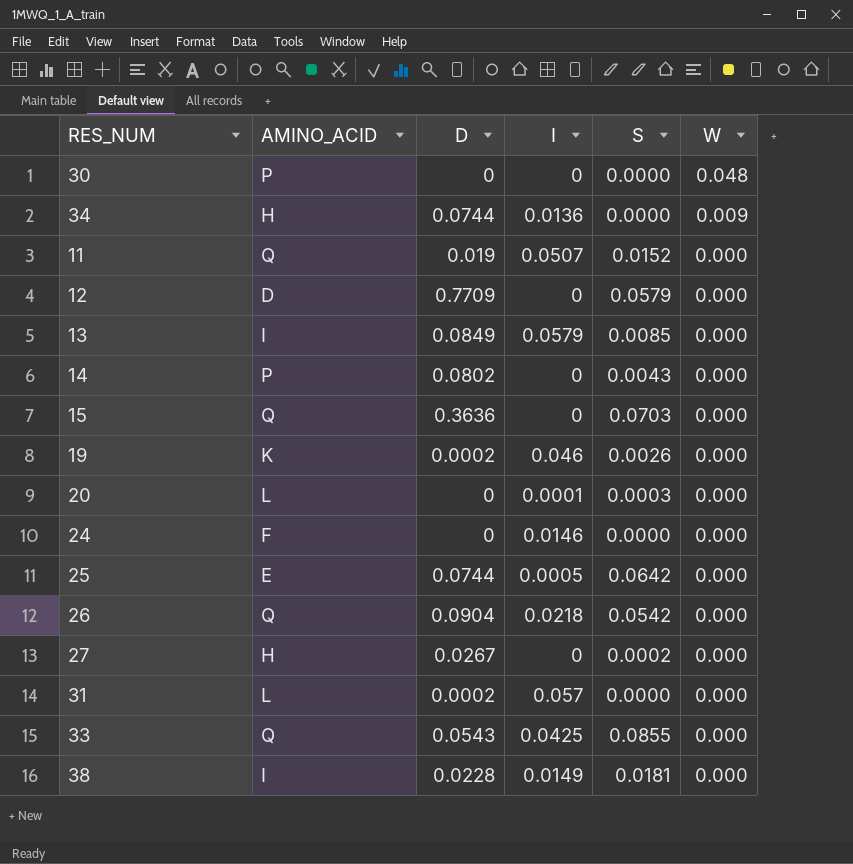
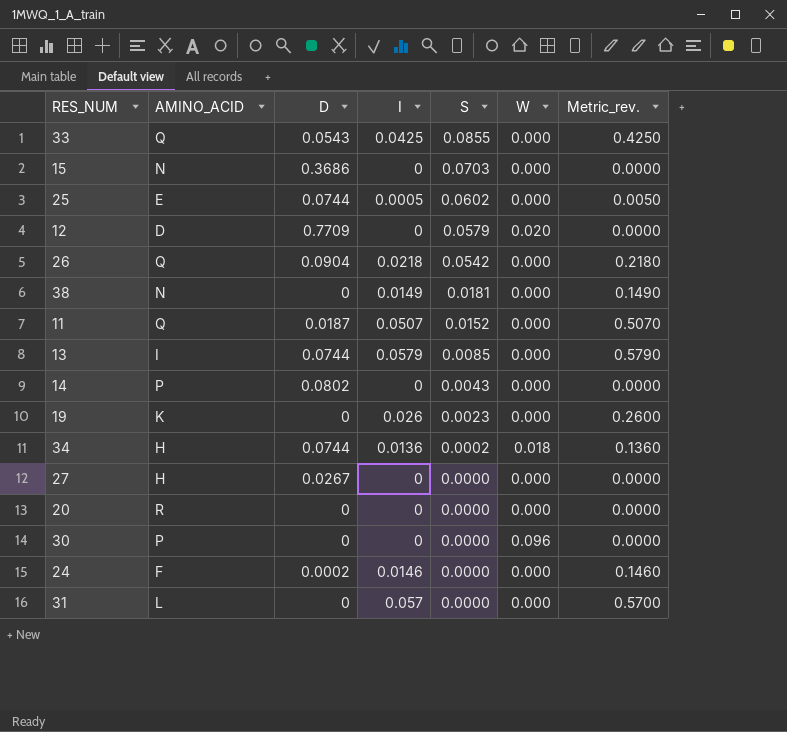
row order: W descending -> S descending
column Metric_rev. | formula: none -> [I] * 10
15 | AMINO_ACID: Q -> N
15 | D: 0.3636 -> 0.3686
25 | S: 0.0642 -> 0.0602
12 | W: 0.000 -> 0.020
38 | AMINO_ACID: I -> N
38 | D: 0.0228 -> 0
11 | D: 0.019 -> 0.0187
13 | D: 0.0849 -> 0.0744
19 | D: 0.0002 -> 0
19 | I: 0.046 -> 0.026
19 | S: 0.0026 -> 0.0023
34 | S: 0.0000 -> 0.0002
34 | W: 0.009 -> 0.018
27 | S: 0.0002 -> 0.0000
20 | AMINO_ACID: L -> R
20 | I: 0.0001 -> 0
20 | S: 0.0003 -> 0.0000
30 | W: 0.048 -> 0.096
24 | D: 0 -> 0.0002
31 | D: 0.0002 -> 0

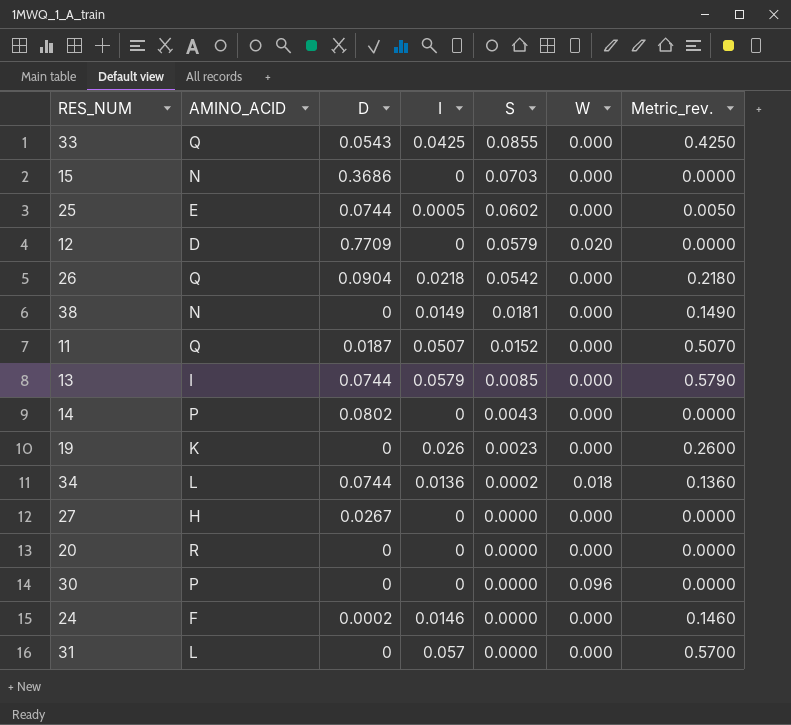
34 | AMINO_ACID: H -> L

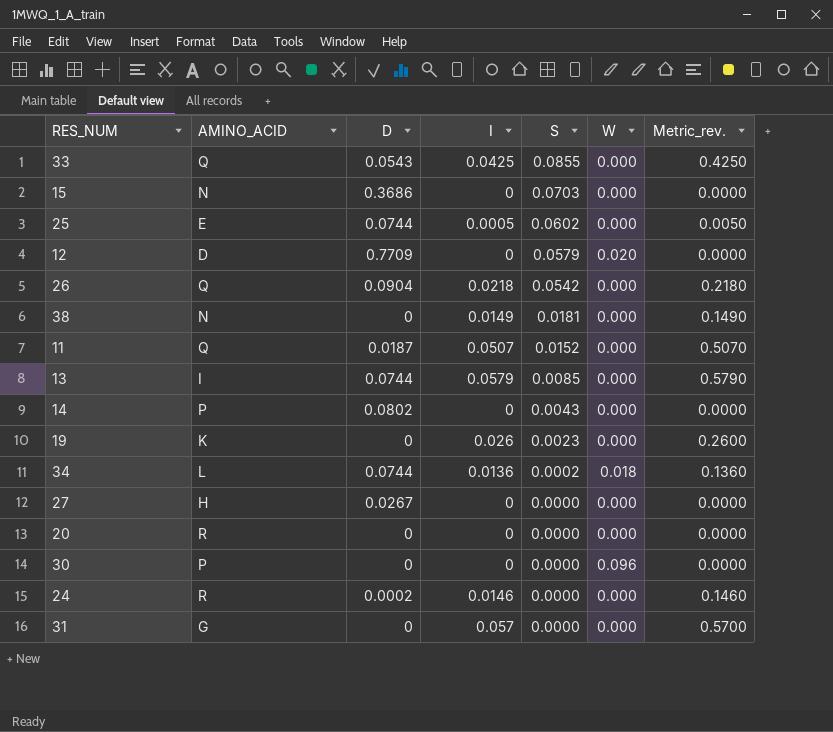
24 | AMINO_ACID: F -> R
31 | AMINO_ACID: L -> G

